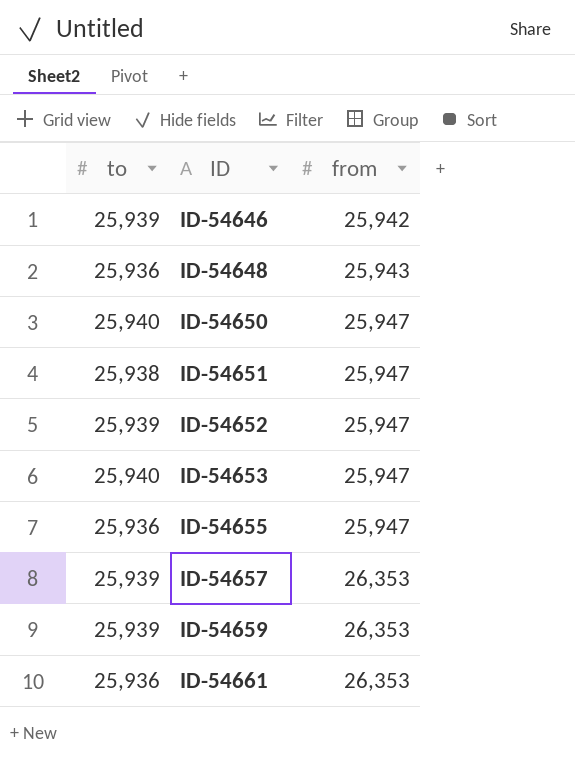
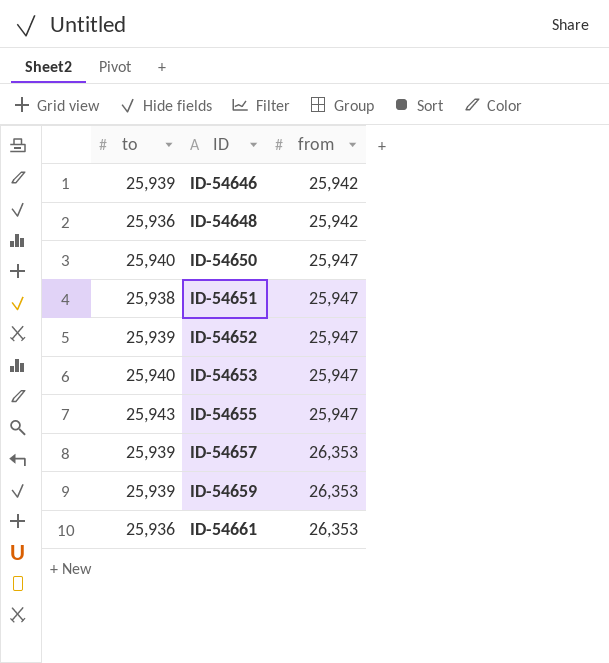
ID-54648 | from: 25,943 -> 25,942
ID-54655 | to: 25,936 -> 25,943

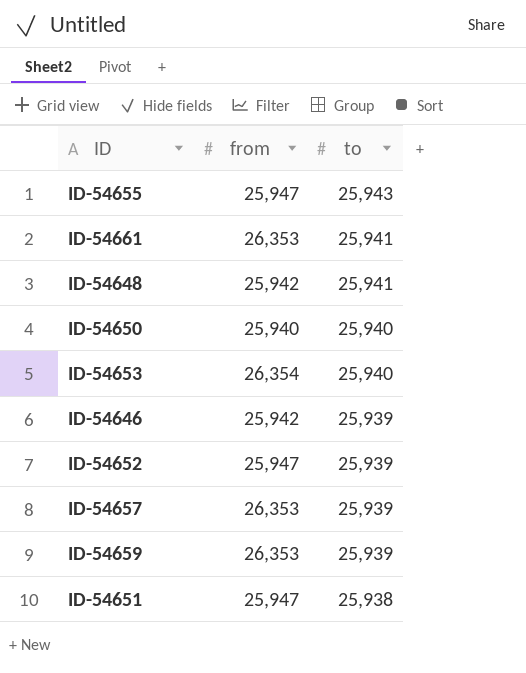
row order: ID ascending -> to descending
column to | position: 1 -> 3
ID-54661 | to: 25,936 -> 25,941
ID-54648 | to: 25,936 -> 25,941
ID-54650 | from: 25,947 -> 25,940
ID-54653 | from: 25,947 -> 26,354

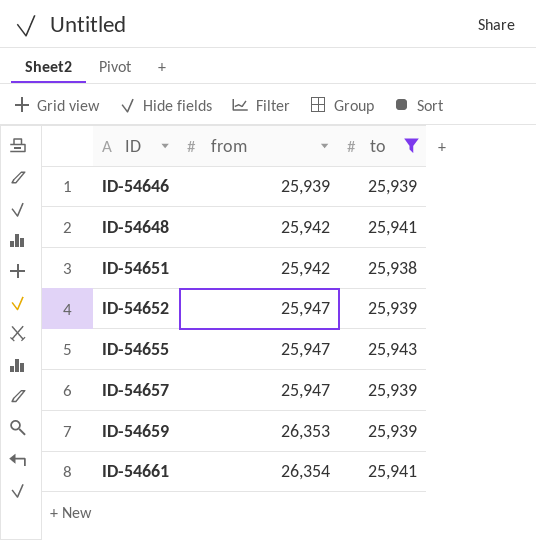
filter: none -> to != 25,940
row order: to descending -> ID ascending
ID-54646 | from: 25,942 -> 25,939
ID-54651 | from: 25,947 -> 25,942
ID-54657 | from: 26,353 -> 25,947
ID-54661 | from: 26,353 -> 26,354

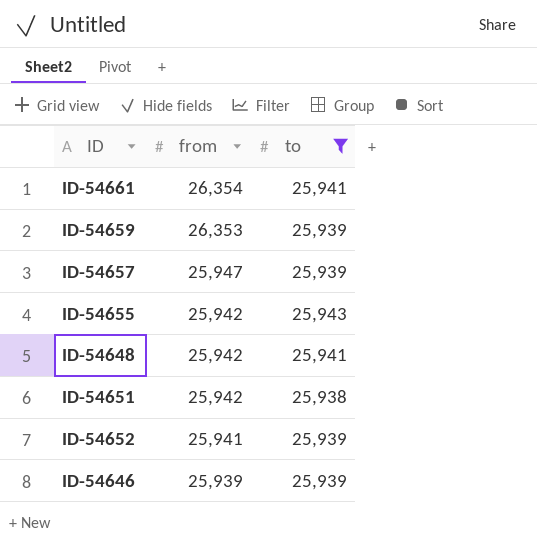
row order: ID ascending -> from descending
ID-54655 | from: 25,947 -> 25,942
ID-54652 | from: 25,947 -> 25,941

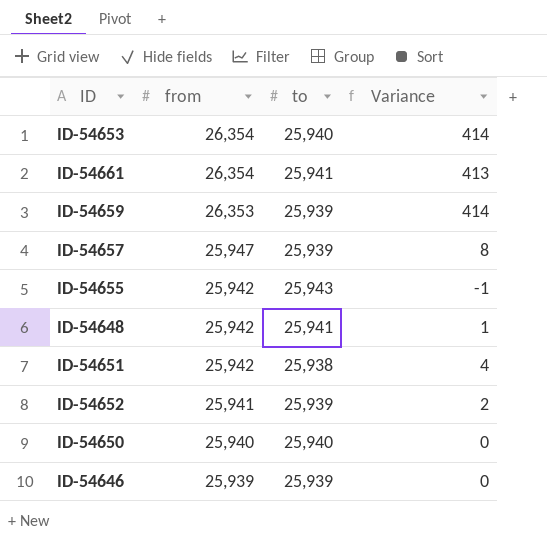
filter: to != 25,940 -> none
column Variance | formula: none -> [from] - [to]

